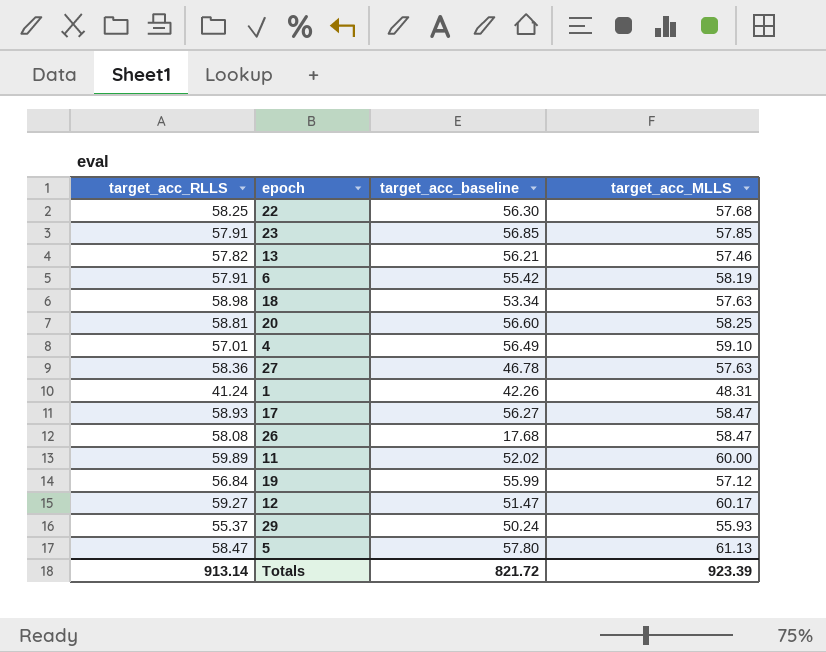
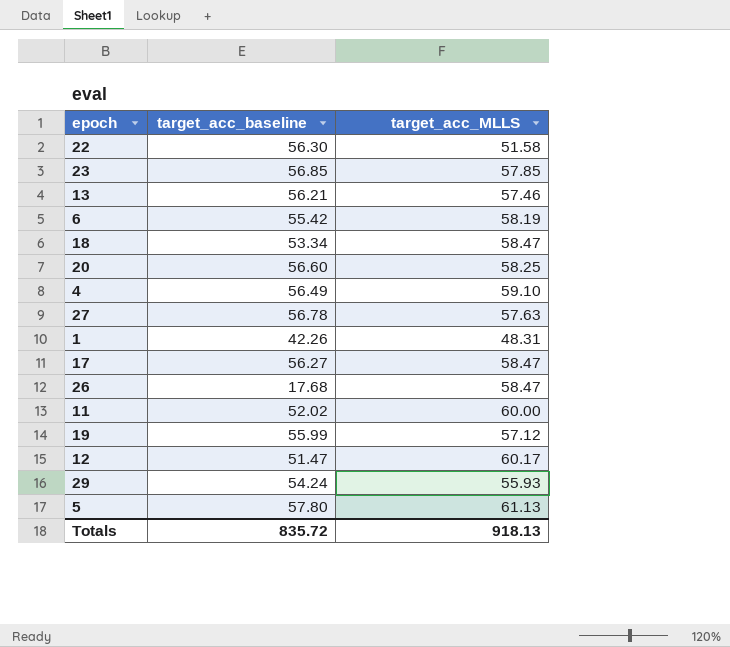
column target_acc_RLLS | position: 1 -> none
22 | target_acc_MLLS: 57.68 -> 51.58
18 | target_acc_MLLS: 57.63 -> 58.47
27 | target_acc_baseline: 46.78 -> 56.78
29 | target_acc_baseline: 50.24 -> 54.24
Totals | target_acc_baseline: 821.72 -> 835.72
Totals | target_acc_MLLS: 923.39 -> 918.13

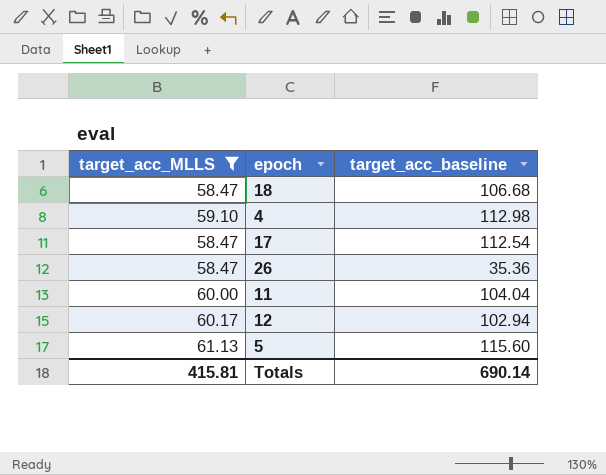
filter: none -> target_acc_MLLS >= 58.47
column target_acc_MLLS | position: 3 -> 1
18 | target_acc_baseline: 53.34 -> 106.68
4 | target_acc_baseline: 56.49 -> 112.98
17 | target_acc_baseline: 56.27 -> 112.54
26 | target_acc_baseline: 17.68 -> 35.36
11 | target_acc_baseline: 52.02 -> 104.04
12 | target_acc_baseline: 51.47 -> 102.94
5 | target_acc_baseline: 57.80 -> 115.60
Totals | target_acc_MLLS: 918.13 -> 415.81
Totals | target_acc_baseline: 835.72 -> 690.14

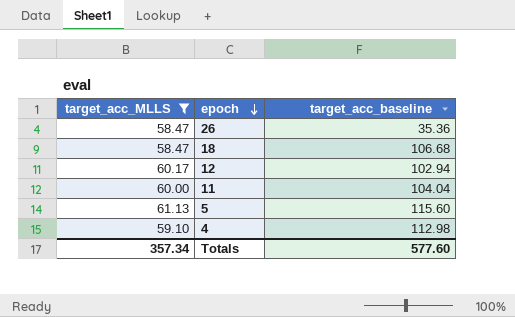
row order: none -> epoch descending
row 17: 58.47 | 112.54 -> none
Totals | target_acc_MLLS: 415.81 -> 357.34
Totals | target_acc_baseline: 690.14 -> 577.60

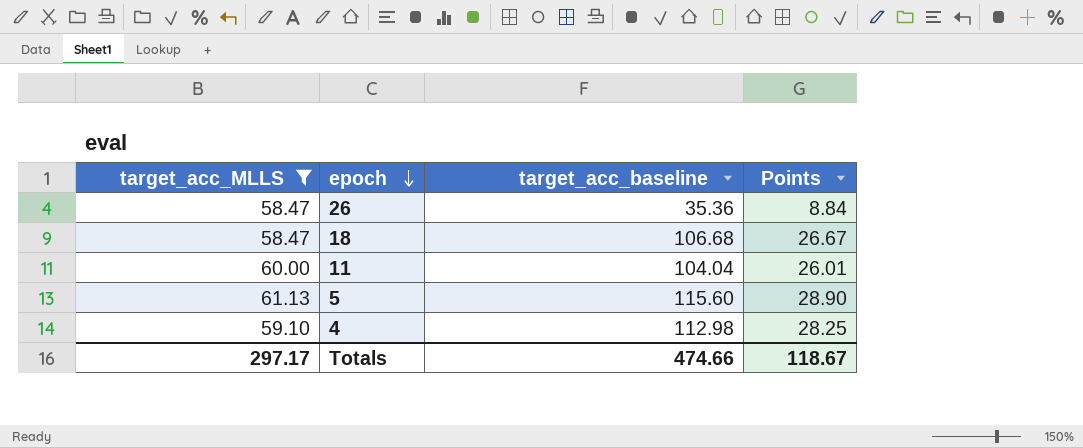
column Points | formula: none -> [target_acc_baseline] * 0.25
row 12: 60.17 | 102.94 -> none
Totals | target_acc_MLLS: 357.34 -> 297.17
Totals | target_acc_baseline: 577.60 -> 474.66

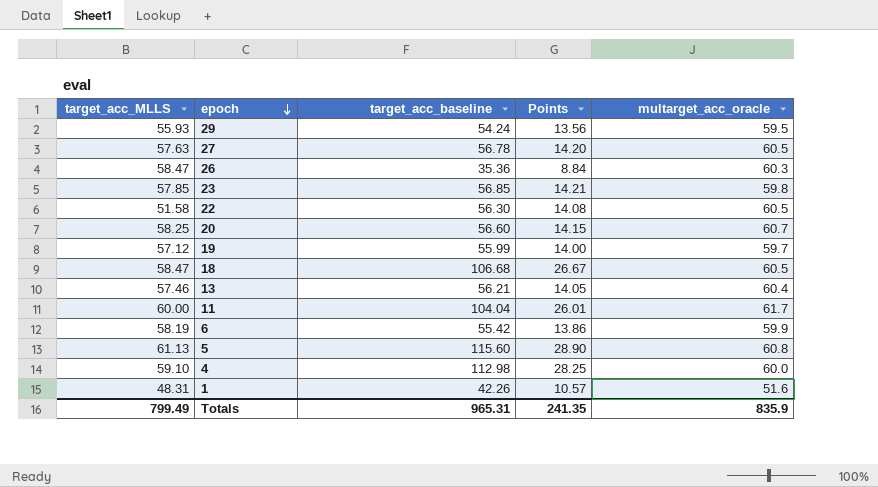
filter: target_acc_MLLS >= 58.47 -> none
column multarget_acc_oracle | position: none -> 5
Totals | target_acc_MLLS: 297.17 -> 799.49
Totals | target_acc_baseline: 474.66 -> 965.31
Totals | Points: 118.67 -> 241.35

